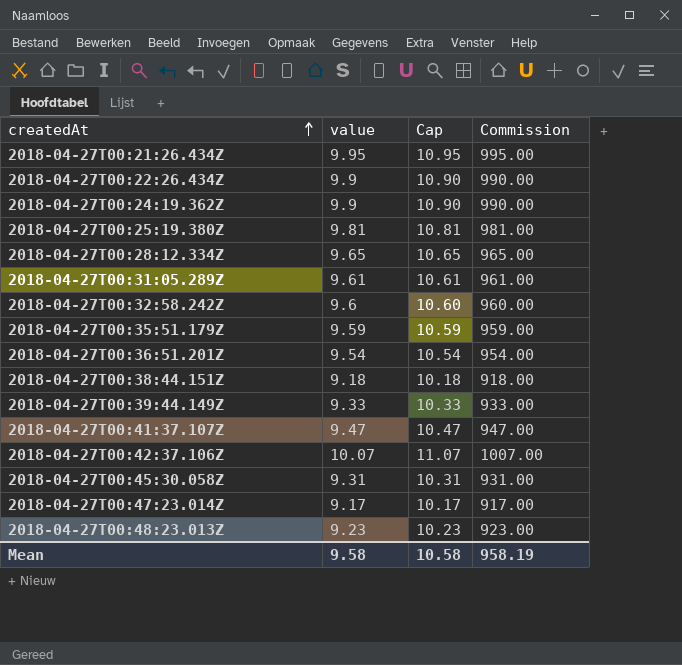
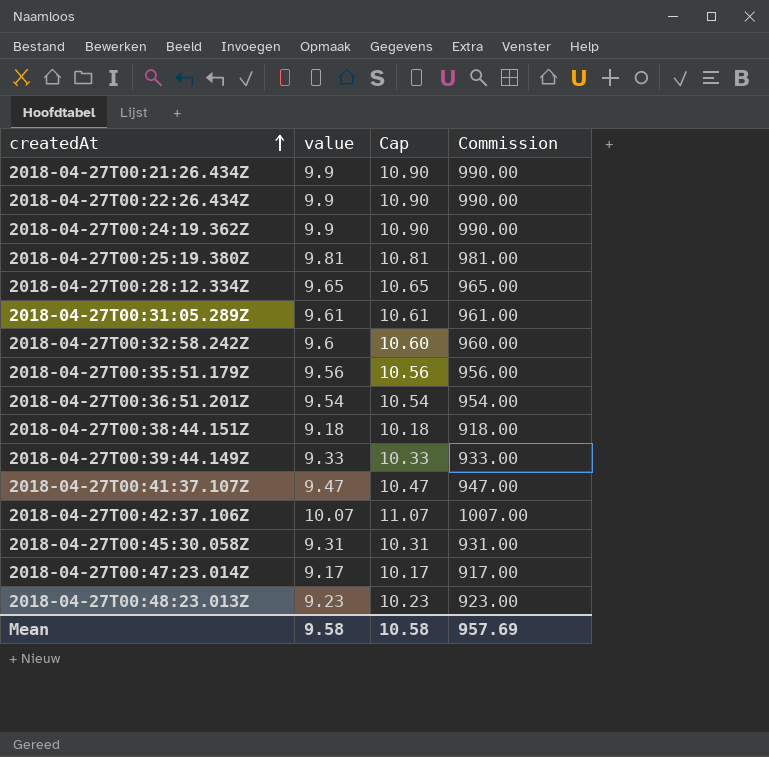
2018-04-27T00:21:26.434Z | value: 9.95 -> 9.9
2018-04-27T00:21:26.434Z | Cap: 10.95 -> 10.90
2018-04-27T00:21:26.434Z | Commission: 995.00 -> 990.00
2018-04-27T00:35:51.179Z | value: 9.59 -> 9.56
2018-04-27T00:35:51.179Z | Cap: 10.59 -> 10.56
2018-04-27T00:35:51.179Z | Commission: 959.00 -> 956.00
Mean | Commission: 958.19 -> 957.69

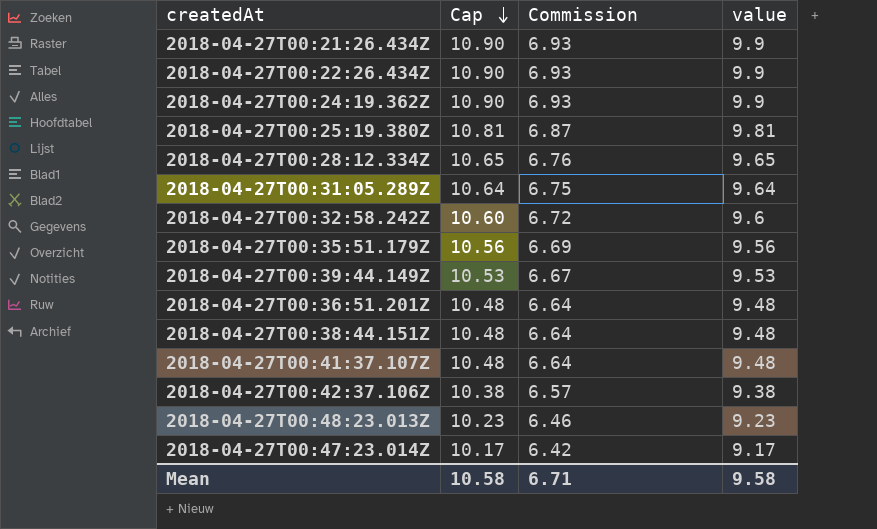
row order: createdAt ascending -> Cap descending
column Commission | formula: [value] * 100 -> [value] * 0.7
column value | position: 2 -> 4
row 2018-04-27T00:45:30.058Z: 9.31 | 10.31 | 931.00 -> none
2018-04-27T00:31:05.289Z | Cap: 10.61 -> 10.64
2018-04-27T00:31:05.289Z | value: 9.61 -> 9.64
2018-04-27T00:39:44.149Z | Cap: 10.33 -> 10.53
2018-04-27T00:39:44.149Z | value: 9.33 -> 9.53
2018-04-27T00:36:51.201Z | Cap: 10.54 -> 10.48
2018-04-27T00:36:51.201Z | value: 9.54 -> 9.48
2018-04-27T00:38:44.151Z | Cap: 10.18 -> 10.48
2018-04-27T00:38:44.151Z | value: 9.18 -> 9.48
2018-04-27T00:41:37.107Z | Cap: 10.47 -> 10.48
2018-04-27T00:41:37.107Z | value: 9.47 -> 9.48
2018-04-27T00:42:37.106Z | Cap: 11.07 -> 10.38
2018-04-27T00:42:37.106Z | value: 10.07 -> 9.38
Mean | Commission: 957.69 -> 6.71

